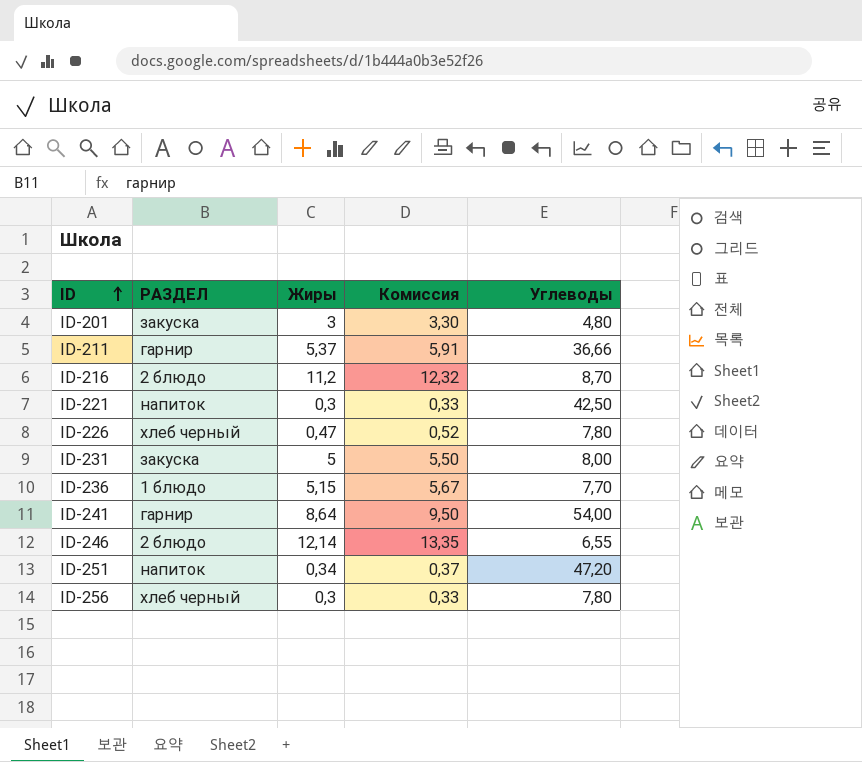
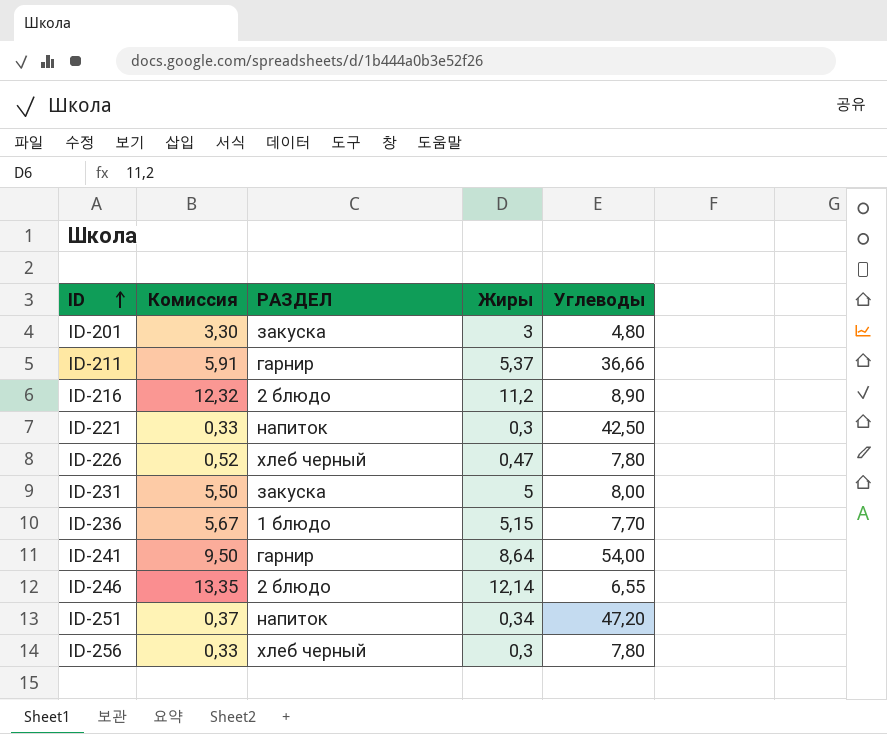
column Комиссия | position: 4 -> 2
ID-216 | Углеводы: 8,70 -> 8,90

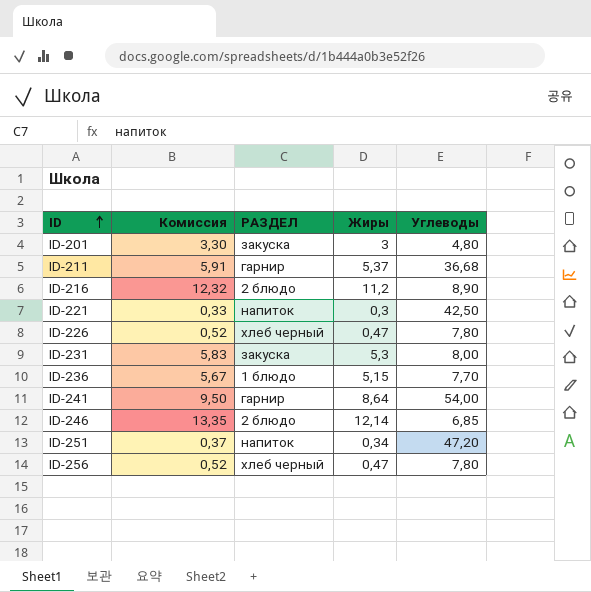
ID-211 | Углеводы: 36,66 -> 36,68
ID-231 | Комиссия: 5,50 -> 5,83
ID-231 | Жиры: 5 -> 5,3
ID-246 | Углеводы: 6,55 -> 6,85
ID-256 | Комиссия: 0,33 -> 0,52
ID-256 | Жиры: 0,3 -> 0,47

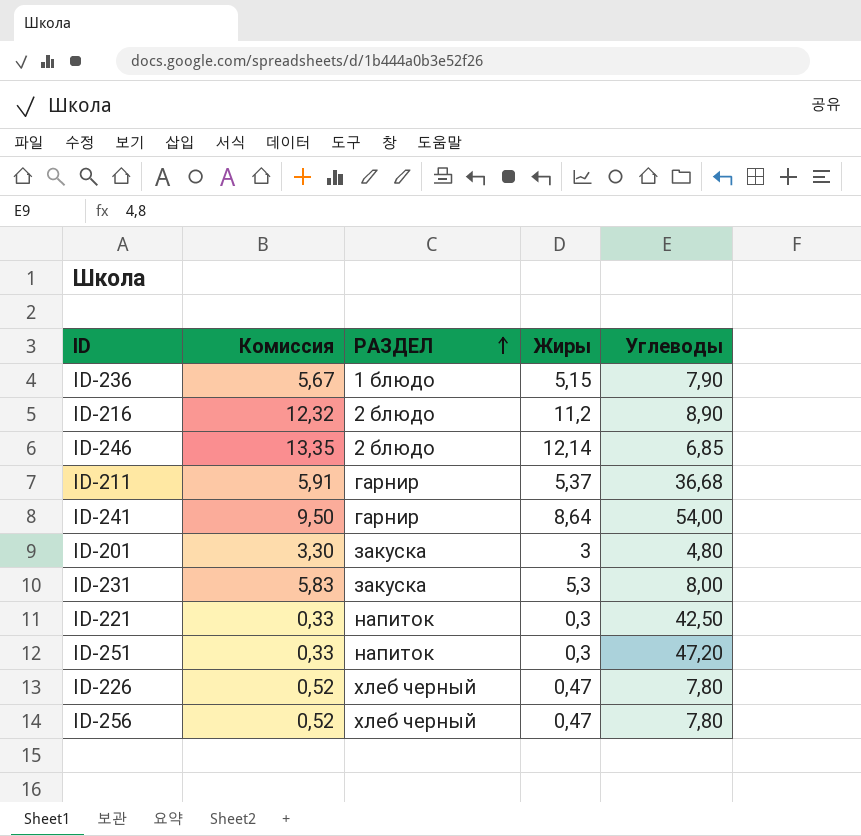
row order: ID ascending -> РАЗДЕЛ ascending
ID-236 | Углеводы: 7,70 -> 7,90
ID-251 | Комиссия: 0,37 -> 0,33
ID-251 | Жиры: 0,34 -> 0,3

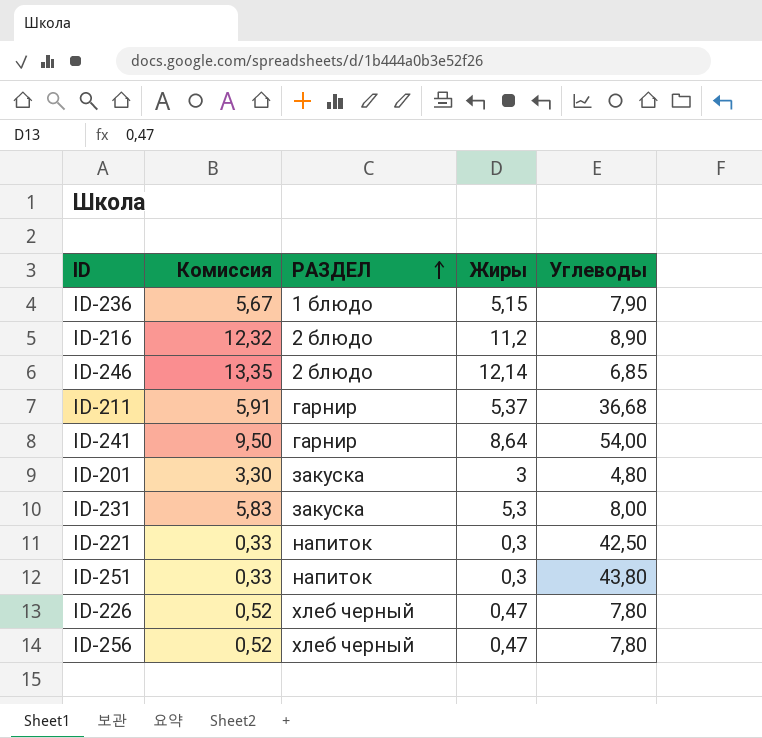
ID-251 | Углеводы: 47,20 -> 43,80

